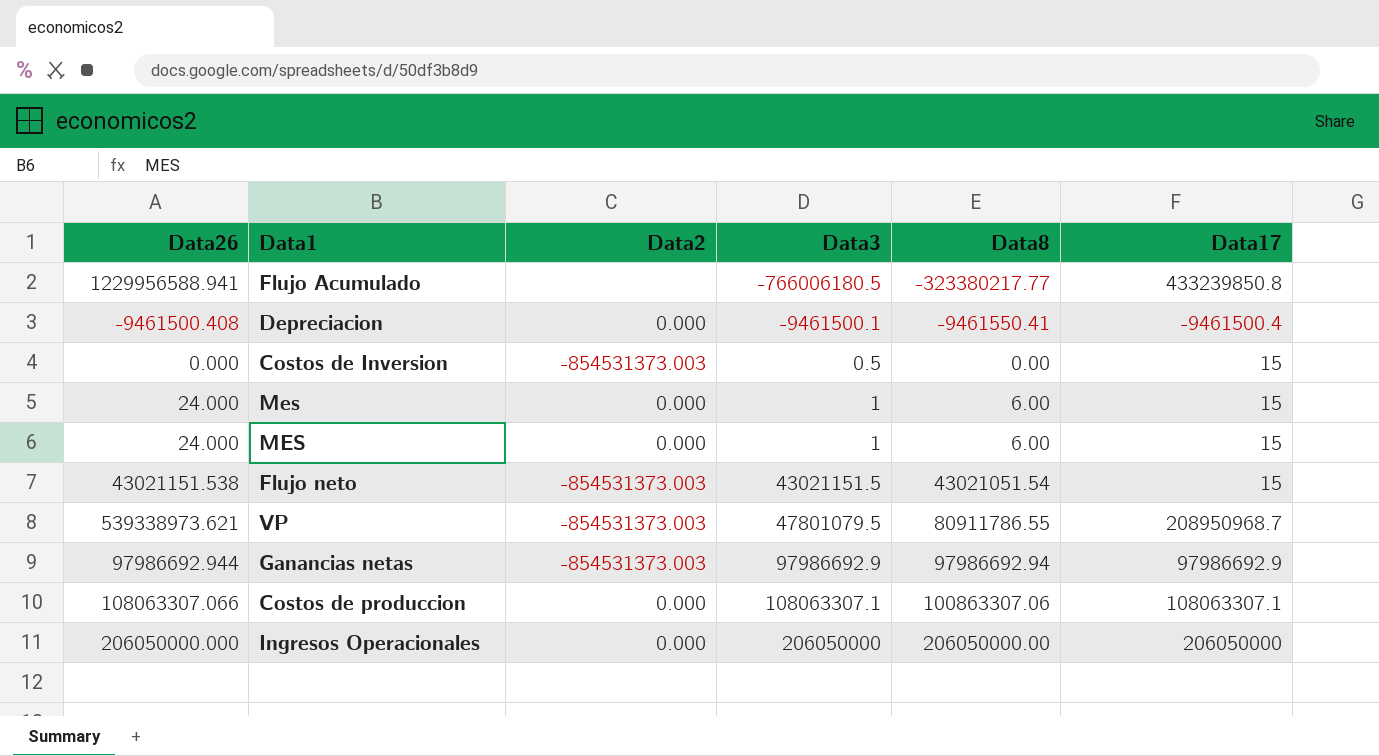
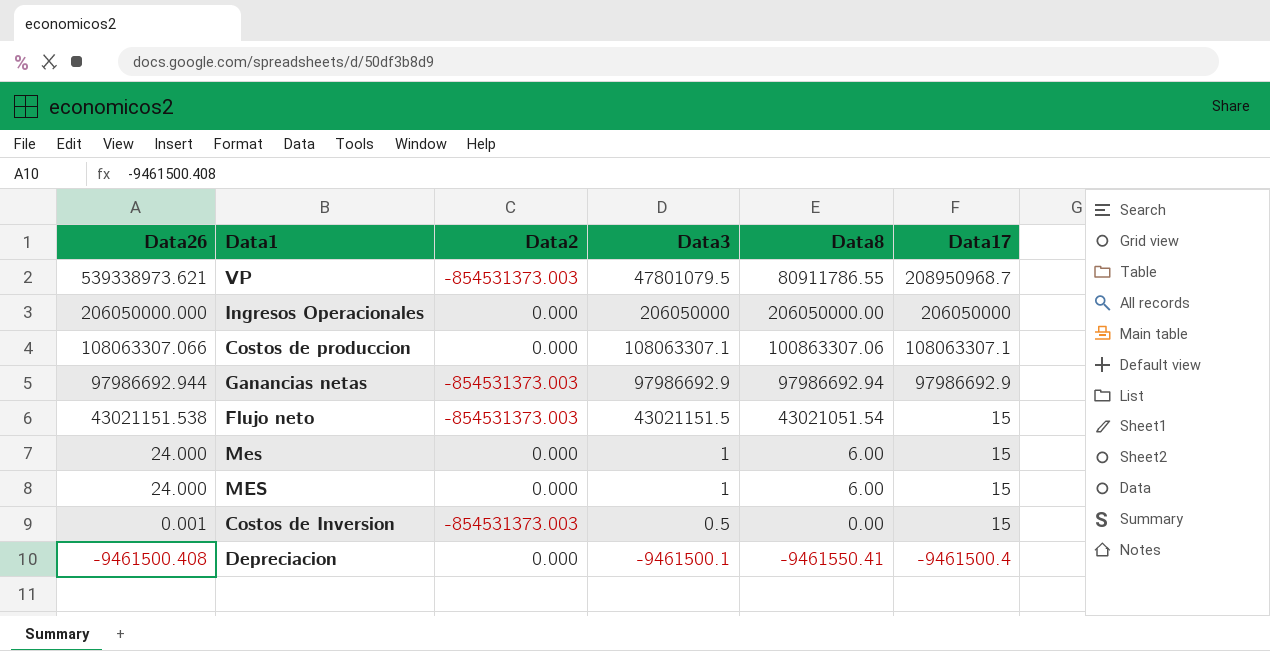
row order: Data3 ascending -> Data26 descending
row Flujo Acumulado: 1229956588.941 | none | -766006180.5 | -323380217.77 | 433239850.8 -> none
Costos de Inversion | Data26: 0.000 -> 0.001

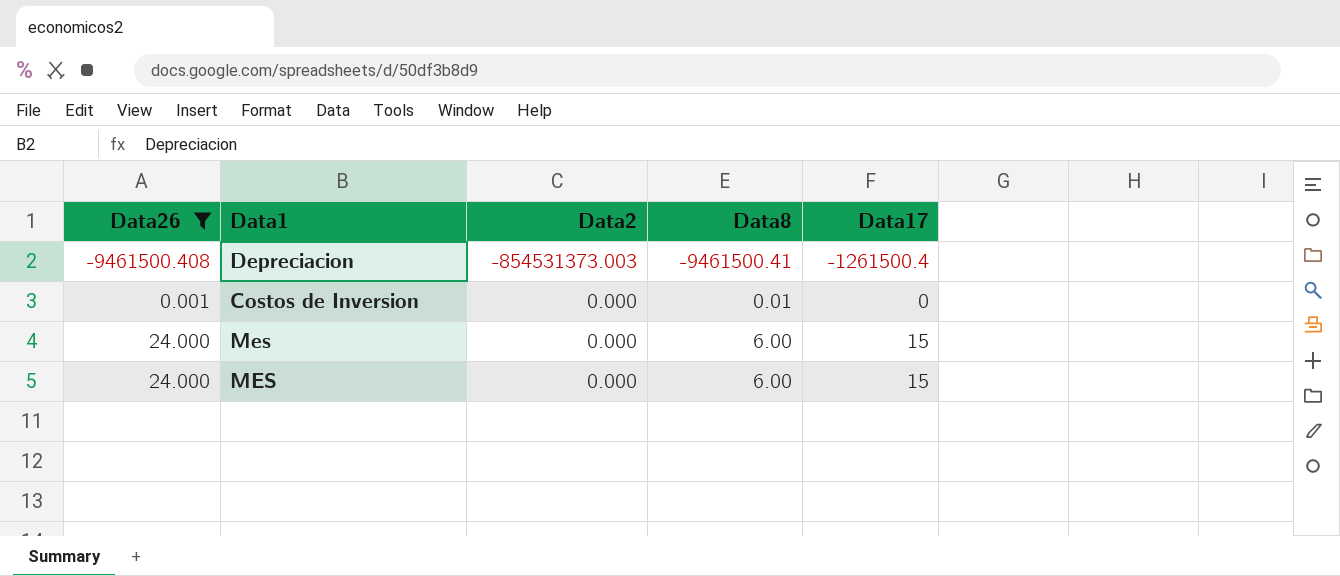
filter: none -> Data26 <= 24.000
row order: Data26 descending -> Data26 ascending
column Data3 | position: 4 -> none
Depreciacion | Data2: 0.000 -> -854531373.003
Depreciacion | Data8: -9461550.41 -> -9461500.41
Depreciacion | Data17: -9461500.4 -> -1261500.4
Costos de Inversion | Data2: -854531373.003 -> 0.000
Costos de Inversion | Data8: 0.00 -> 0.01
Costos de Inversion | Data17: 15 -> 0

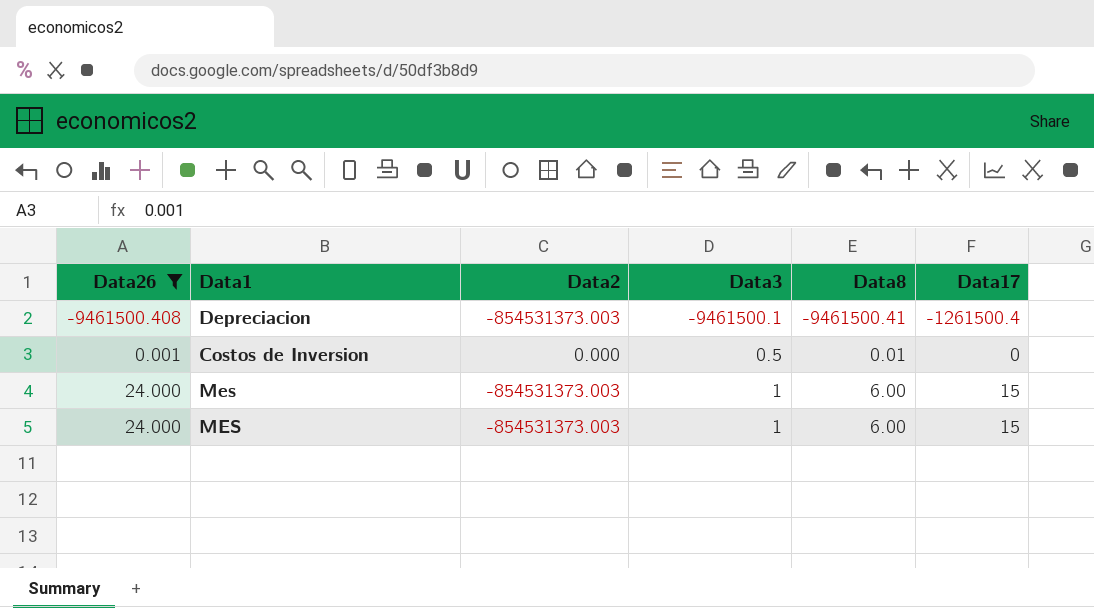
column Data3 | position: none -> 4
Mes | Data2: 0.000 -> -854531373.003
MES | Data2: 0.000 -> -854531373.003

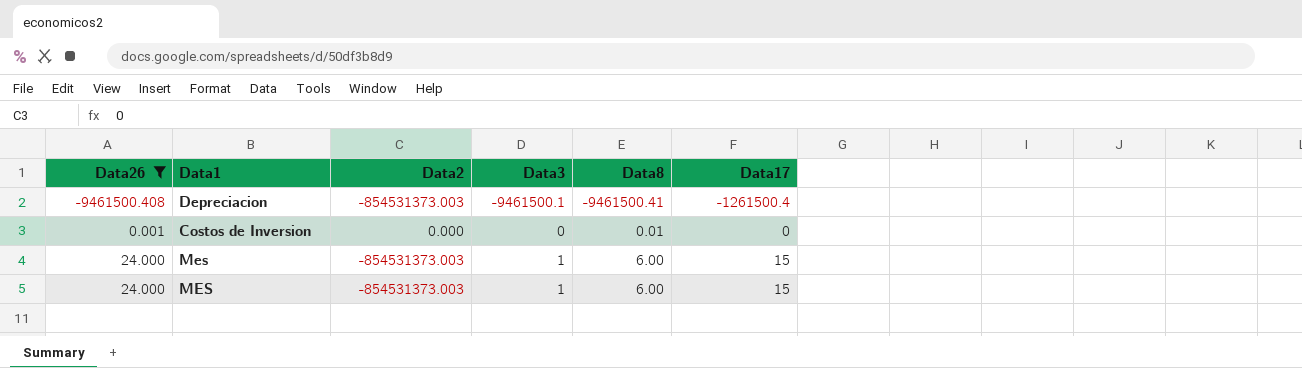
Costos de Inversion | Data3: 0.5 -> 0

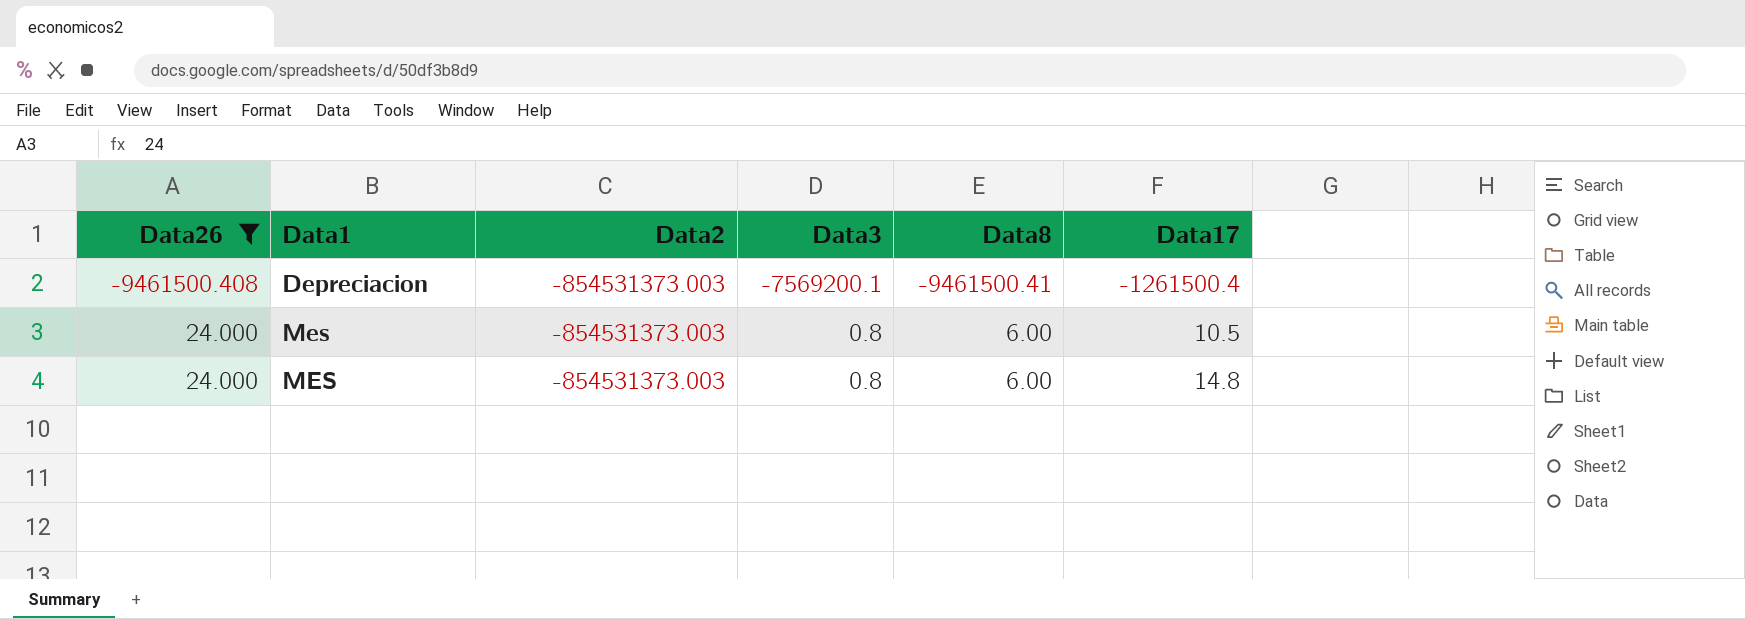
row Costos de Inversion: 0.001 | 0.000 | 0 | 0.01 | 0 -> none
Depreciacion | Data3: -9461500.1 -> -7569200.1
Mes | Data3: 1 -> 0.8
Mes | Data17: 15 -> 10.5
MES | Data3: 1 -> 0.8
MES | Data17: 15 -> 14.8

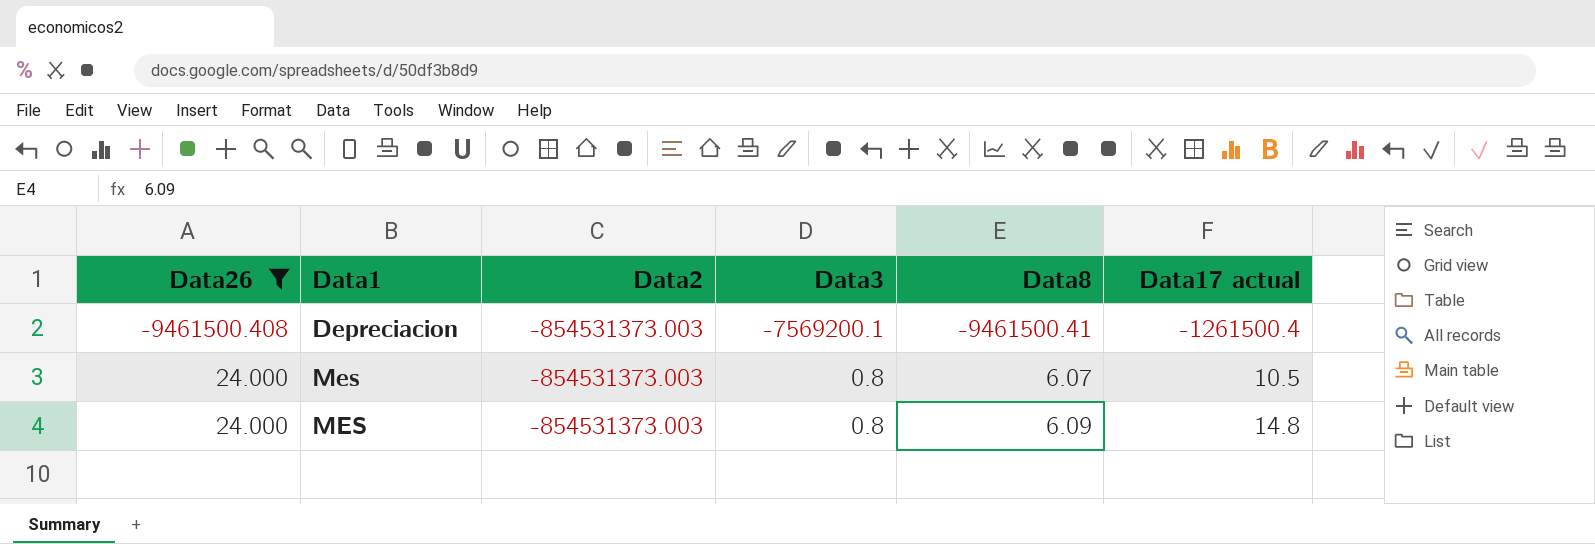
column name: Data17 -> Data17 actual
Mes | Data8: 6.00 -> 6.07
MES | Data8: 6.00 -> 6.09

